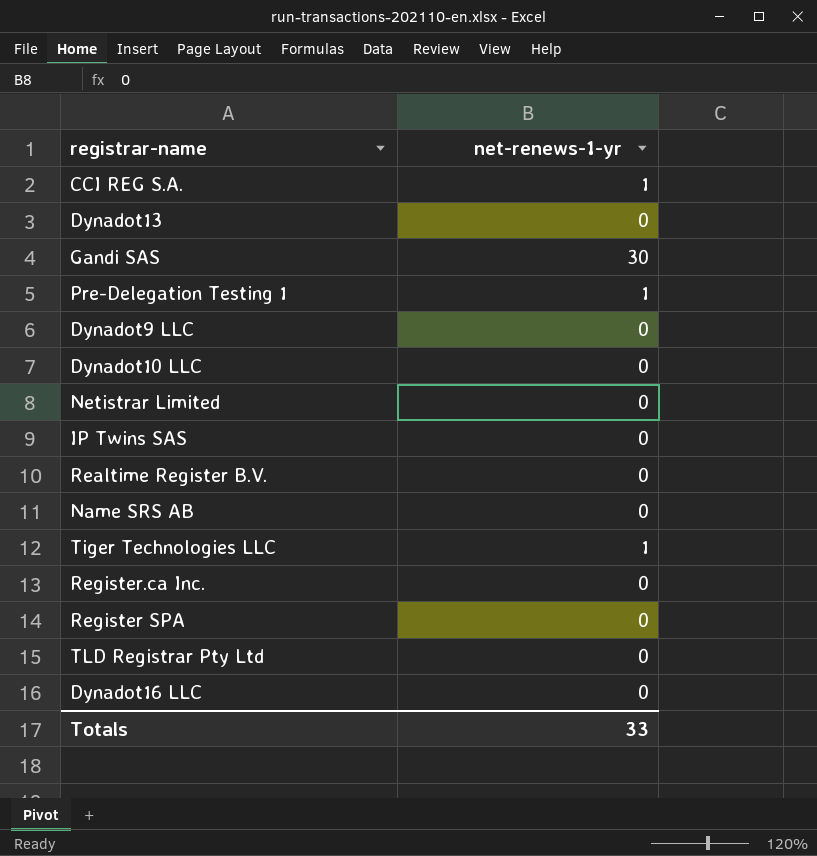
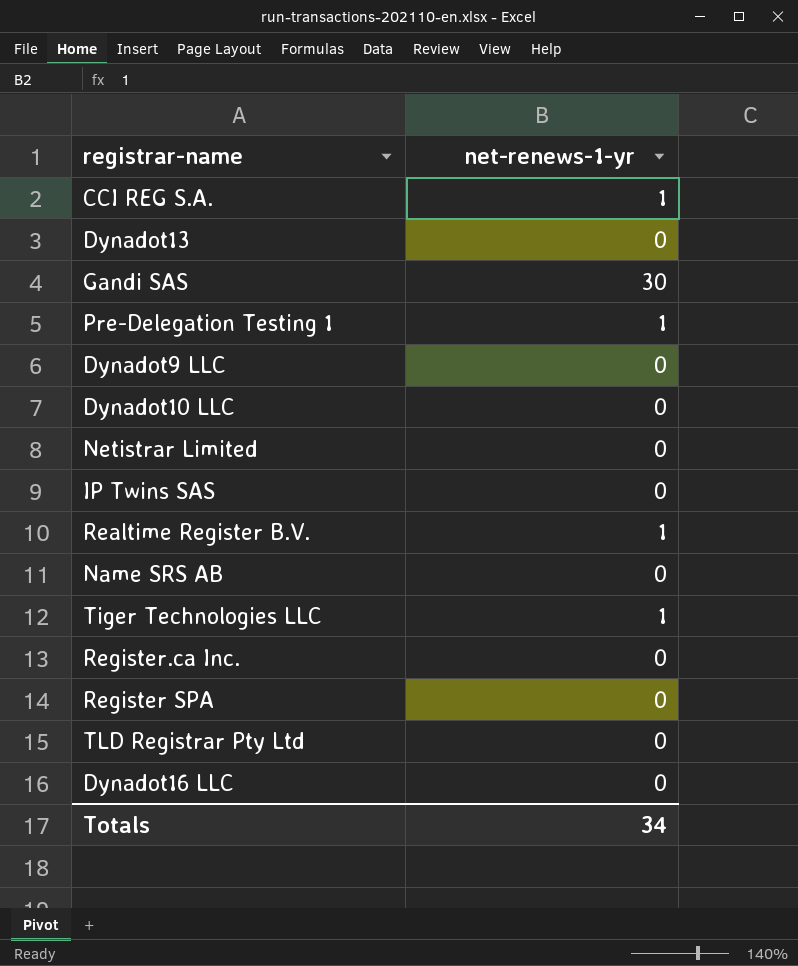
Realtime Register B.V. | net-renews-1-yr: 0 -> 1
Totals | net-renews-1-yr: 33 -> 34

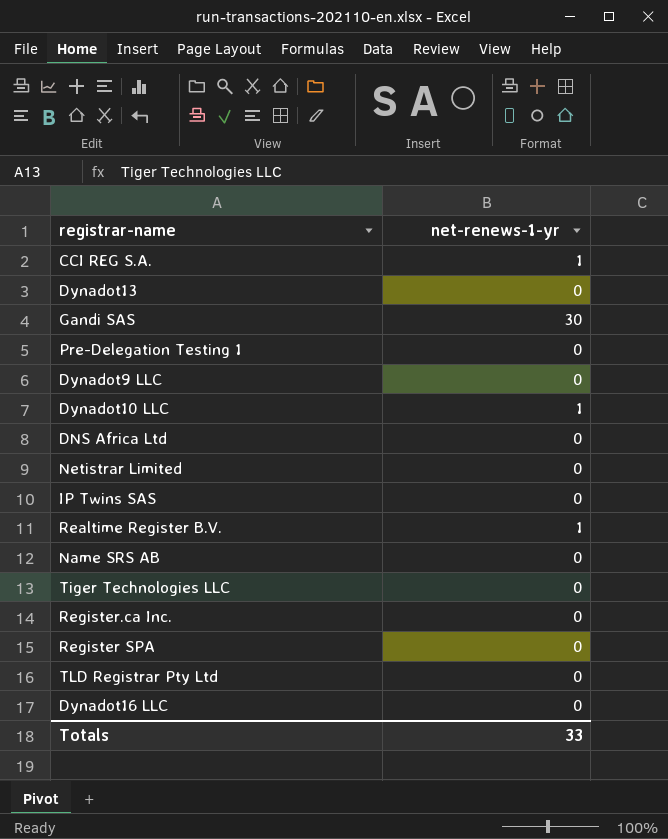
Pre-Delegation Testing 1 | net-renews-1-yr: 1 -> 0
Dynadot10 LLC | net-renews-1-yr: 0 -> 1
row DNS Africa Ltd: none -> 0
Tiger Technologies LLC | net-renews-1-yr: 1 -> 0
Totals | net-renews-1-yr: 34 -> 33

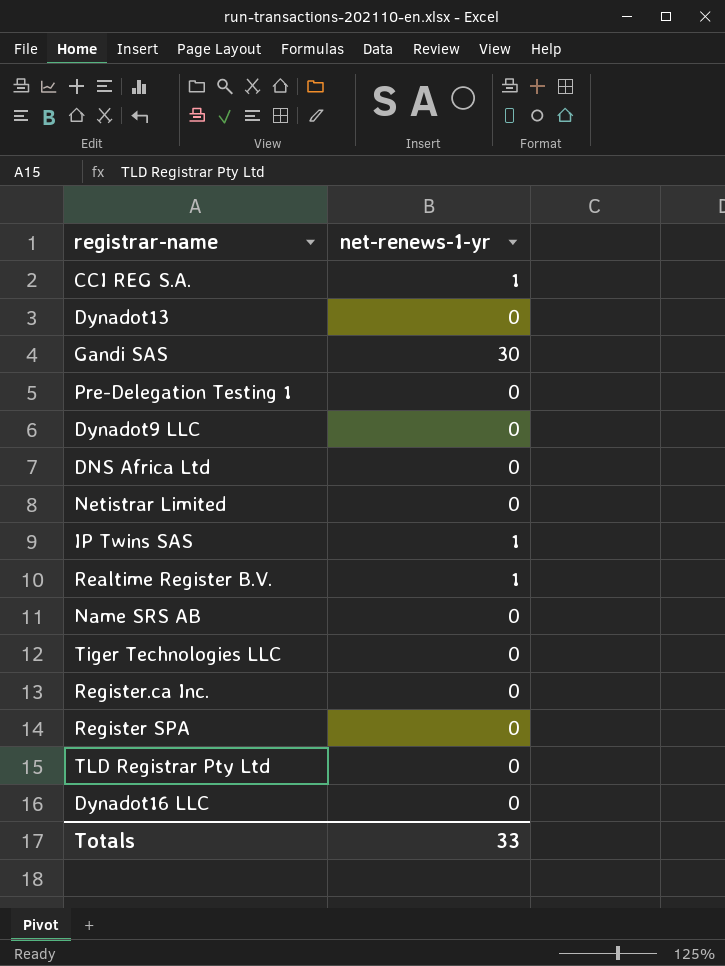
row Dynadot10 LLC: 1 -> none
IP Twins SAS | net-renews-1-yr: 0 -> 1

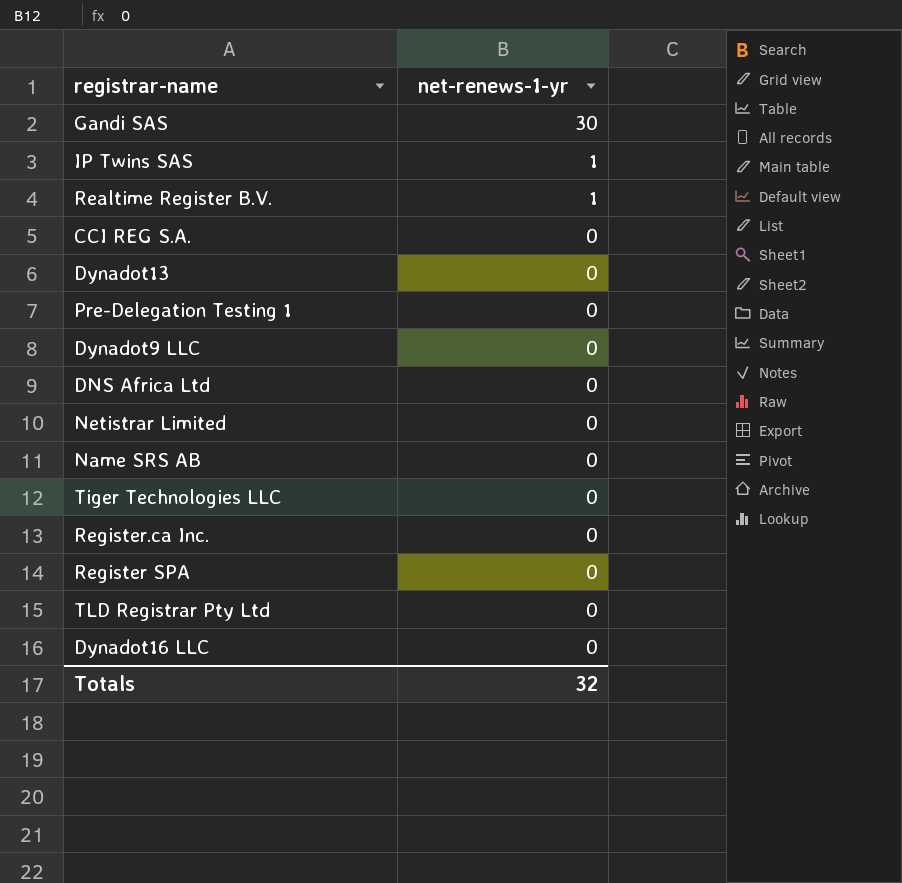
row order: none -> net-renews-1-yr descending
CCI REG S.A. | net-renews-1-yr: 1 -> 0
Totals | net-renews-1-yr: 33 -> 32

